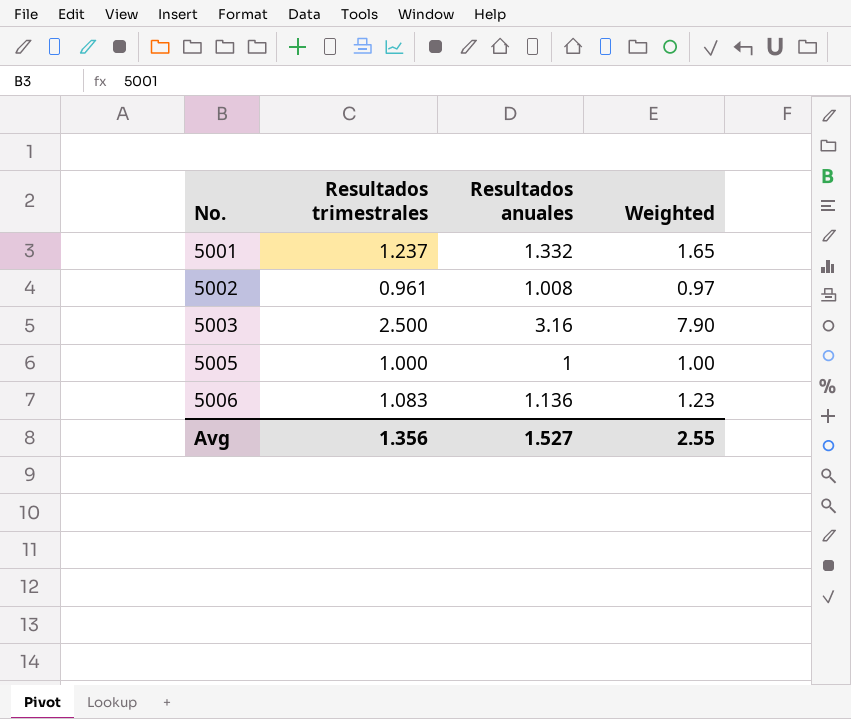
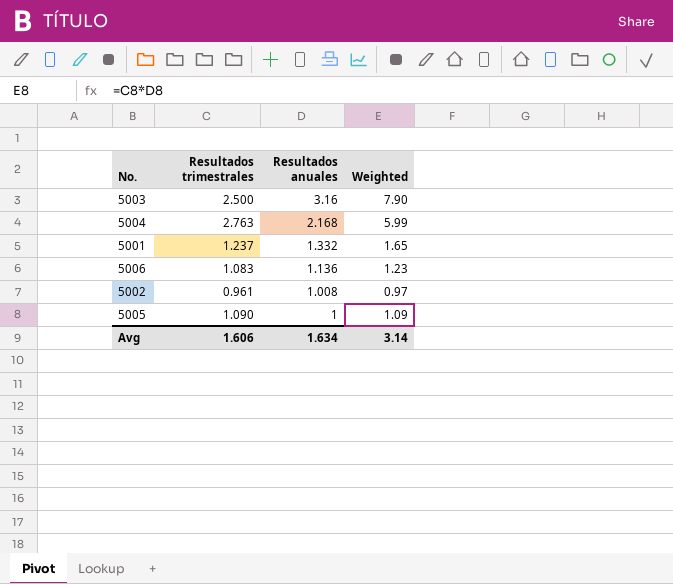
row order: No. ascending -> Resultados anuales descending
row 5004: none -> 2.763 | 2.168 | 5.99
5005 | Resultados trimestrales: 1.000 -> 1.090
5005 | Weighted: 1.00 -> 1.09
Avg | Resultados trimestrales: 1.356 -> 1.606
Avg | Resultados anuales: 1.527 -> 1.634
Avg | Weighted: 2.55 -> 3.14

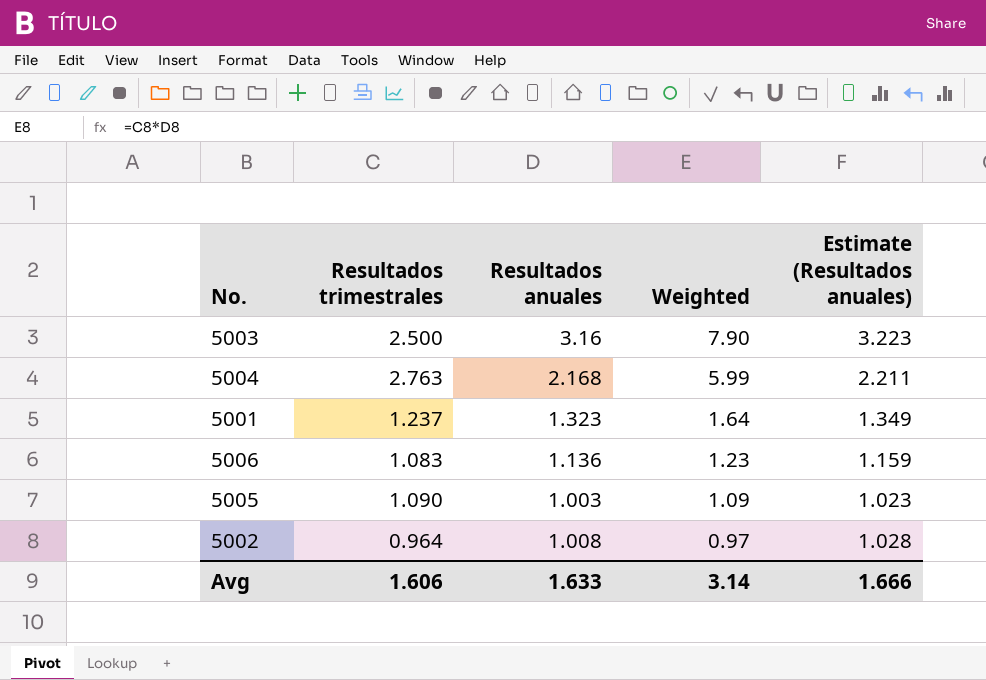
row order: Resultados anuales descending -> Weighted descending
column Estimate (Resultados anuales) | formula: none -> [Resultados anuales] * 1.02
5001 | Resultados anuales: 1.332 -> 1.323
5001 | Weighted: 1.65 -> 1.64
5005 | Resultados anuales: 1 -> 1.003
5002 | Resultados trimestrales: 0.961 -> 0.964
Avg | Resultados anuales: 1.634 -> 1.633

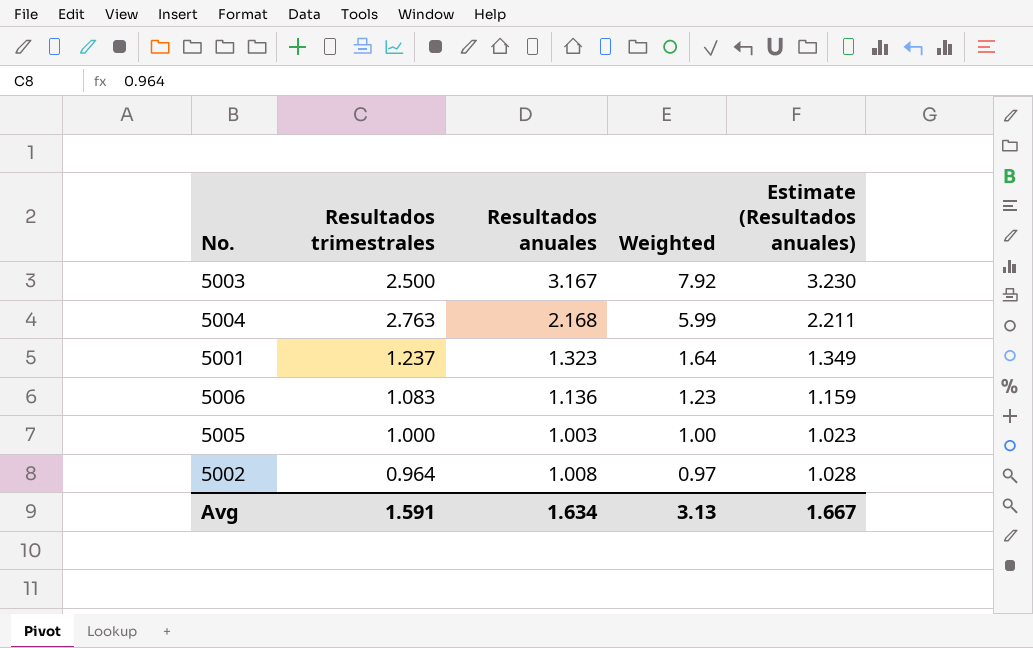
5003 | Resultados anuales: 3.16 -> 3.167
5003 | Weighted: 7.90 -> 7.92
5003 | Estimate (Resultados anuales): 3.223 -> 3.230
5005 | Resultados trimestrales: 1.090 -> 1.000
5005 | Weighted: 1.09 -> 1.00
Avg | Resultados trimestrales: 1.606 -> 1.591
Avg | Resultados anuales: 1.633 -> 1.634
Avg | Weighted: 3.14 -> 3.13
Avg | Estimate (Resultados anuales): 1.666 -> 1.667

